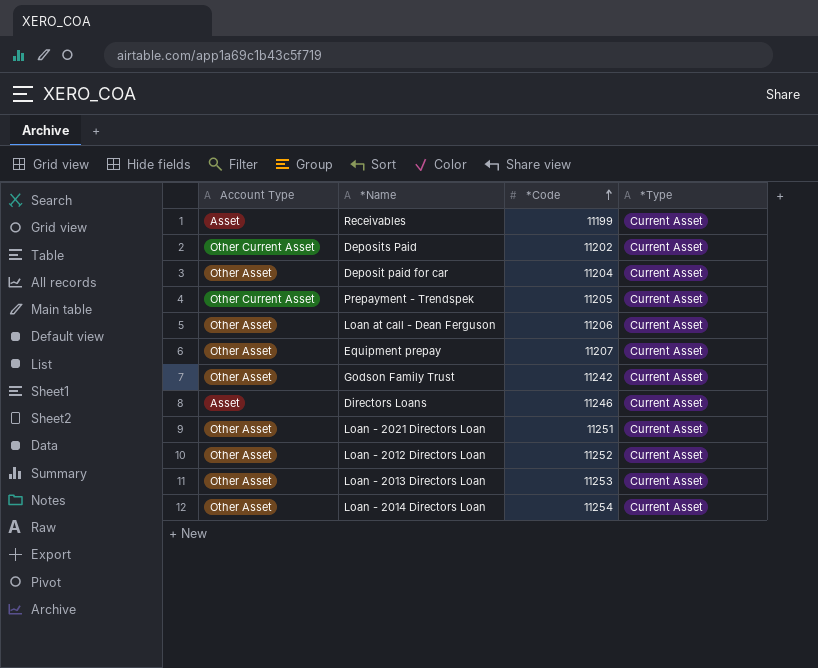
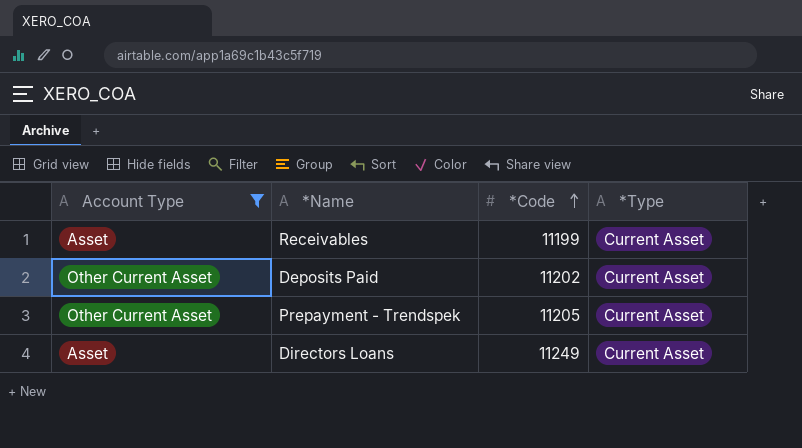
filter: none -> Account Type != Other Asset
Directors Loans | *Code: 11246 -> 11249

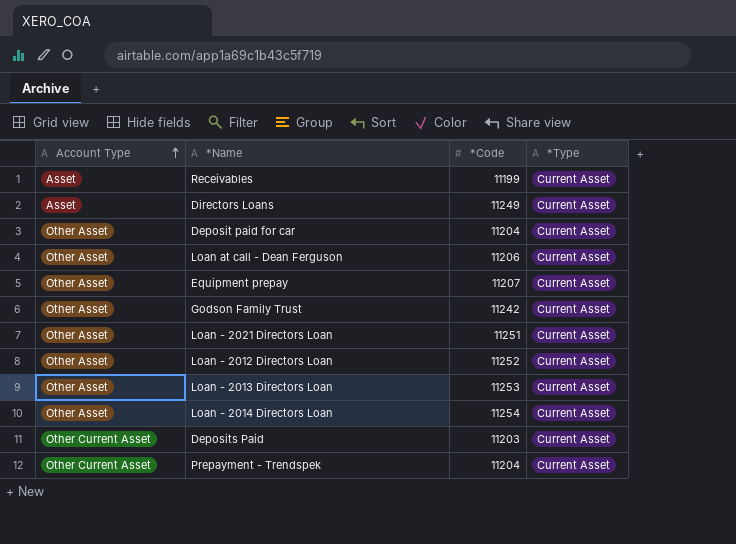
filter: Account Type != Other Asset -> none
row order: *Code ascending -> Account Type ascending
Deposits Paid | *Code: 11202 -> 11203
Prepayment - Trendspek | *Code: 11205 -> 11204

